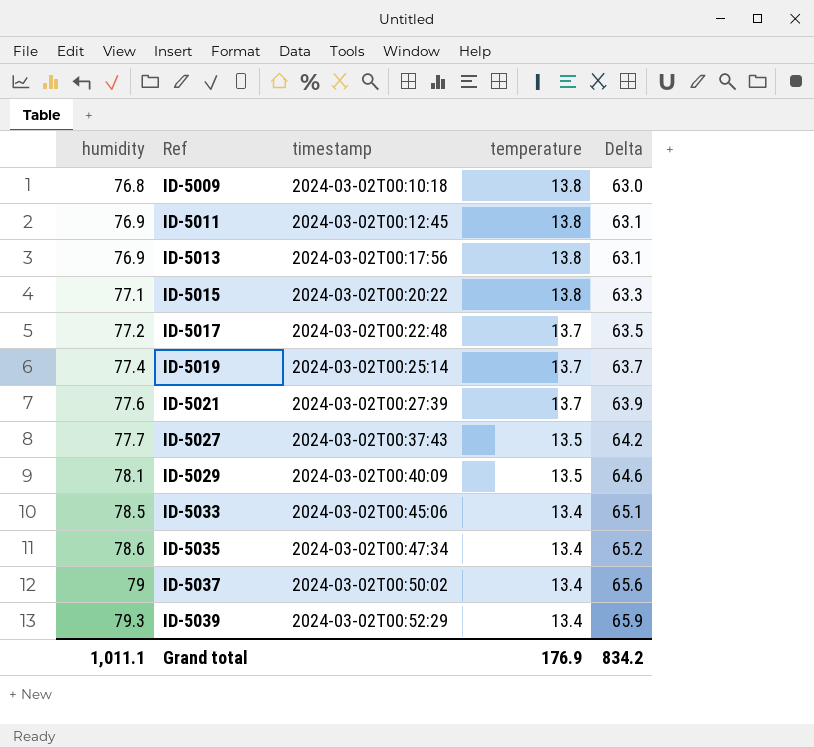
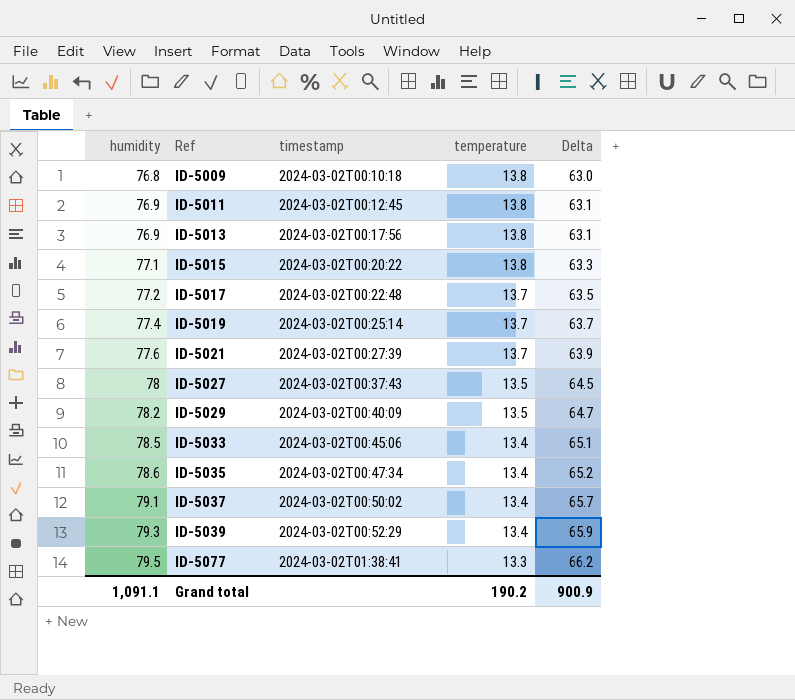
ID-5027 | humidity: 77.7 -> 78
ID-5027 | Delta: 64.2 -> 64.5
ID-5029 | humidity: 78.1 -> 78.2
ID-5029 | Delta: 64.6 -> 64.7
ID-5037 | humidity: 79 -> 79.1
ID-5037 | Delta: 65.6 -> 65.7
row ID-5077: none -> 79.5 | 2024-03-02T01:38:41 | 13.3 | 66.2
Grand total | humidity: 1,011.1 -> 1,091.1
Grand total | temperature: 176.9 -> 190.2
Grand total | Delta: 834.2 -> 900.9

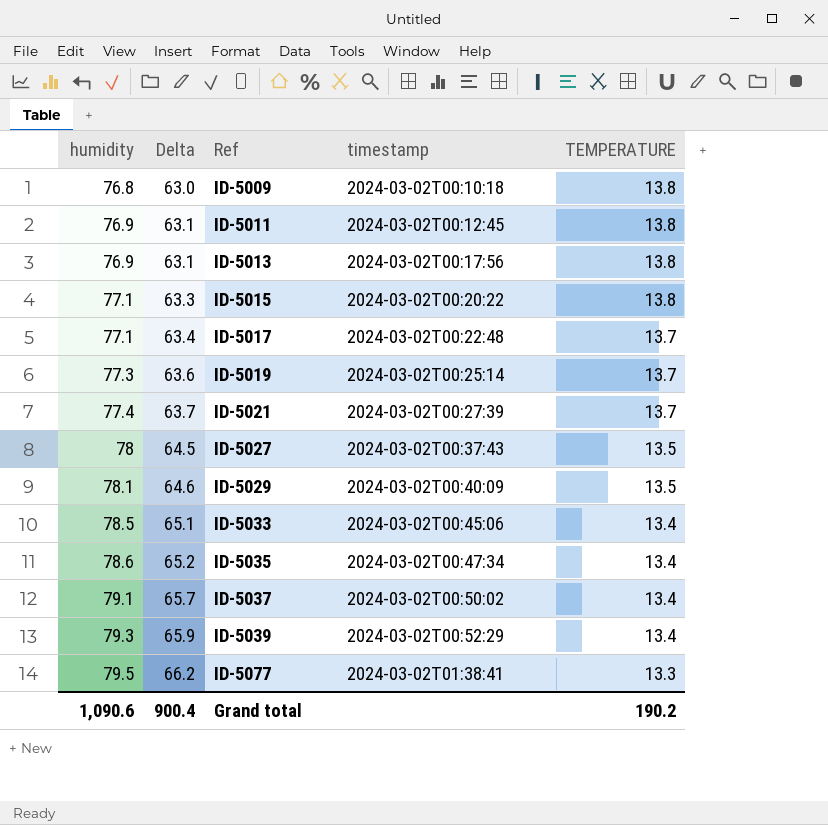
column Delta | position: 5 -> 2
column name: temperature -> TEMPERATURE
ID-5017 | humidity: 77.2 -> 77.1
ID-5017 | Delta: 63.5 -> 63.4
ID-5019 | humidity: 77.4 -> 77.3
ID-5019 | Delta: 63.7 -> 63.6
ID-5021 | humidity: 77.6 -> 77.4
ID-5021 | Delta: 63.9 -> 63.7
ID-5029 | humidity: 78.2 -> 78.1
ID-5029 | Delta: 64.7 -> 64.6
Grand total | humidity: 1,091.1 -> 1,090.6
Grand total | Delta: 900.9 -> 900.4

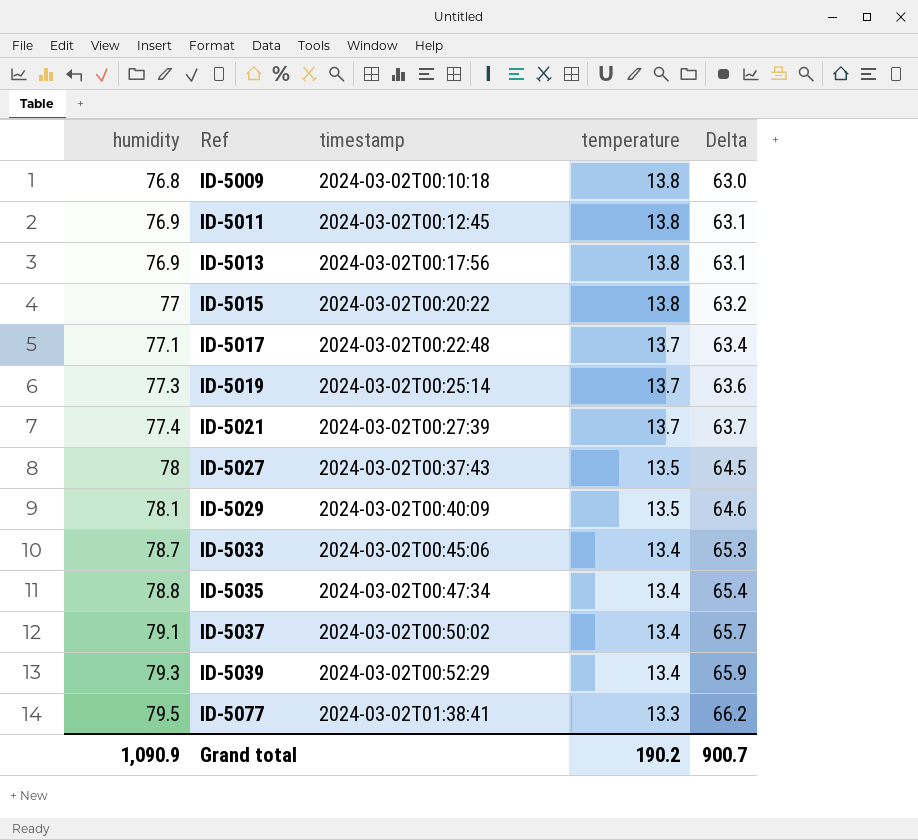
column name: TEMPERATURE -> temperature
column Delta | position: 2 -> 5
ID-5015 | humidity: 77.1 -> 77
ID-5015 | Delta: 63.3 -> 63.2
ID-5033 | humidity: 78.5 -> 78.7
ID-5033 | Delta: 65.1 -> 65.3
ID-5035 | humidity: 78.6 -> 78.8
ID-5035 | Delta: 65.2 -> 65.4
Grand total | humidity: 1,090.6 -> 1,090.9
Grand total | Delta: 900.4 -> 900.7

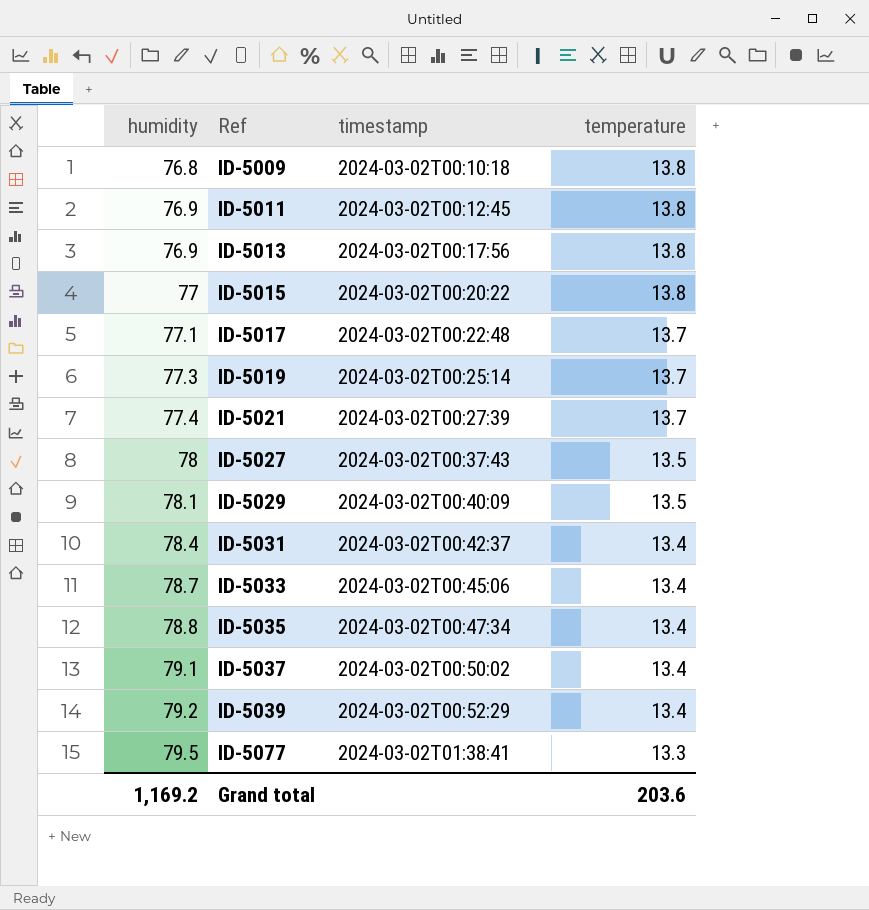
column Delta | formula: [humidity] - [temperature] -> none
row ID-5031: none -> 78.4 | 2024-03-02T00:42:37 | 13.4
ID-5039 | humidity: 79.3 -> 79.2
Grand total | humidity: 1,090.9 -> 1,169.2
Grand total | temperature: 190.2 -> 203.6

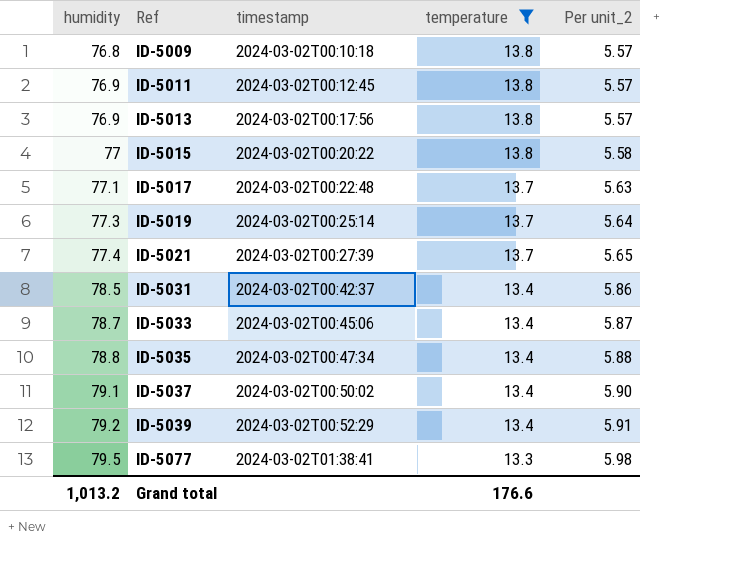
filter: none -> temperature != 13.5
column Per unit_2 | formula: none -> [humidity] / [temperature]
ID-5031 | humidity: 78.4 -> 78.5
Grand total | humidity: 1,169.2 -> 1,013.2
Grand total | temperature: 203.6 -> 176.6

